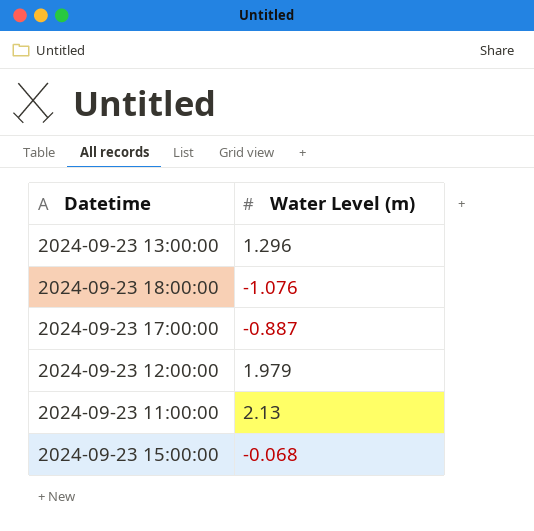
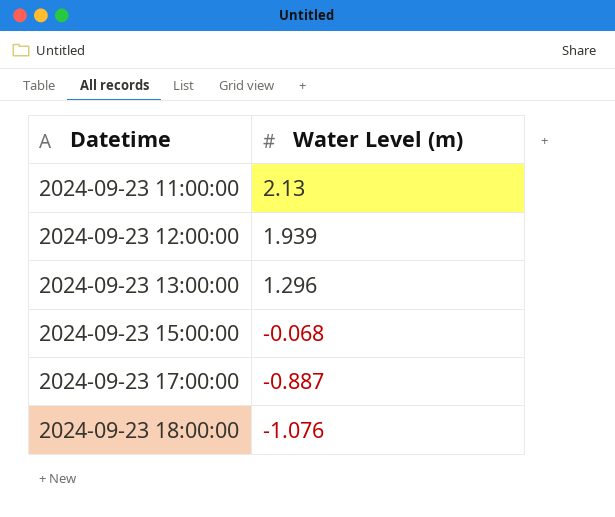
row order: none -> Datetime ascending
2024-09-23 12:00:00 | Water Level (m): 1.979 -> 1.939

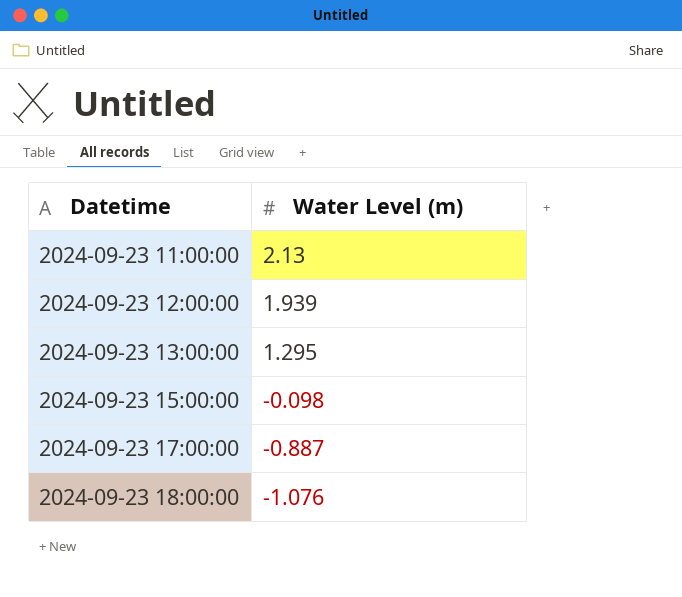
2024-09-23 13:00:00 | Water Level (m): 1.296 -> 1.295
2024-09-23 15:00:00 | Water Level (m): -0.068 -> -0.098

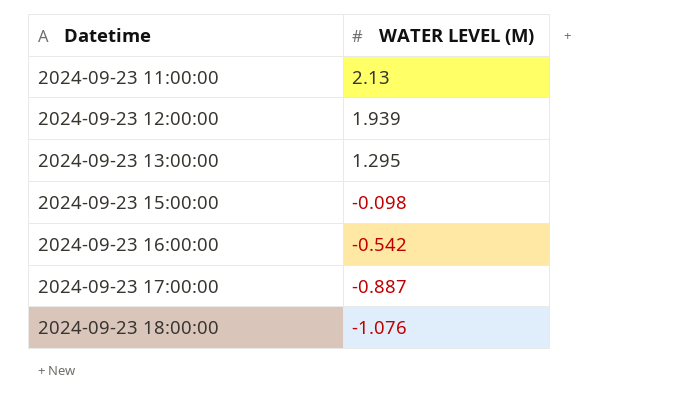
column name: Water Level (m) -> WATER LEVEL (M)
row 2024-09-23 16:00:00: none -> -0.542

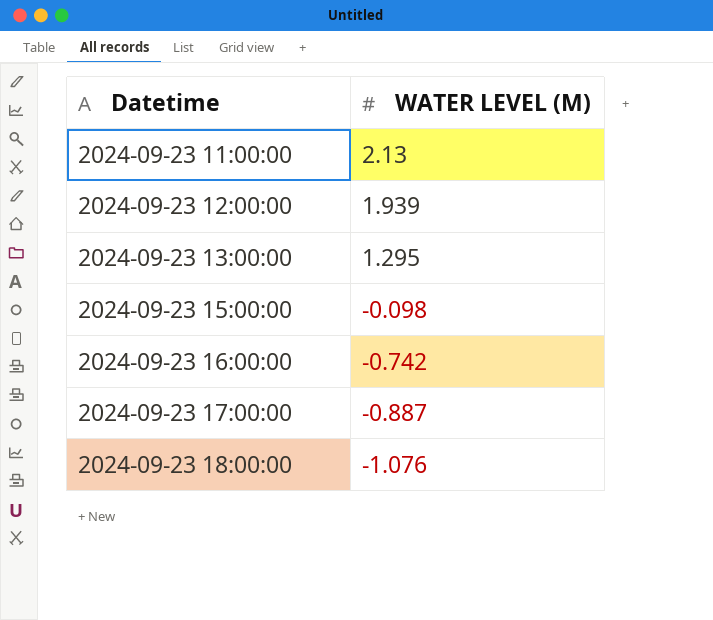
2024-09-23 16:00:00 | WATER LEVEL (M): -0.542 -> -0.742

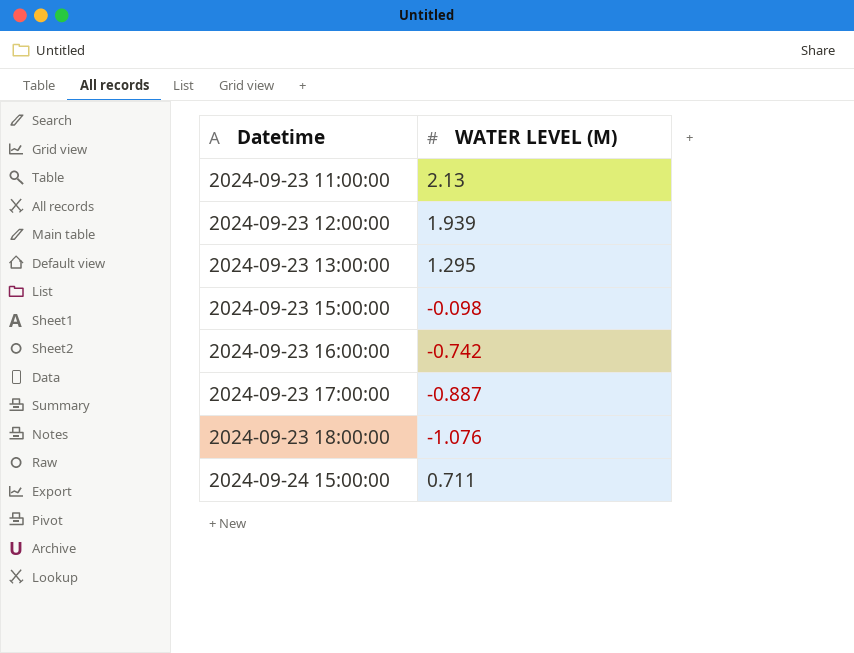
row 2024-09-24 15:00:00: none -> 0.711

